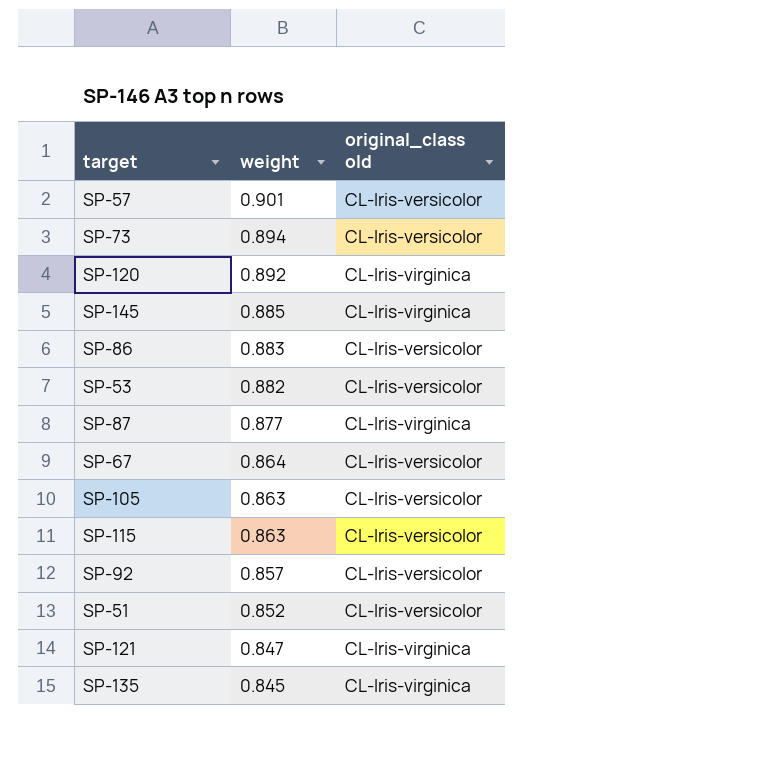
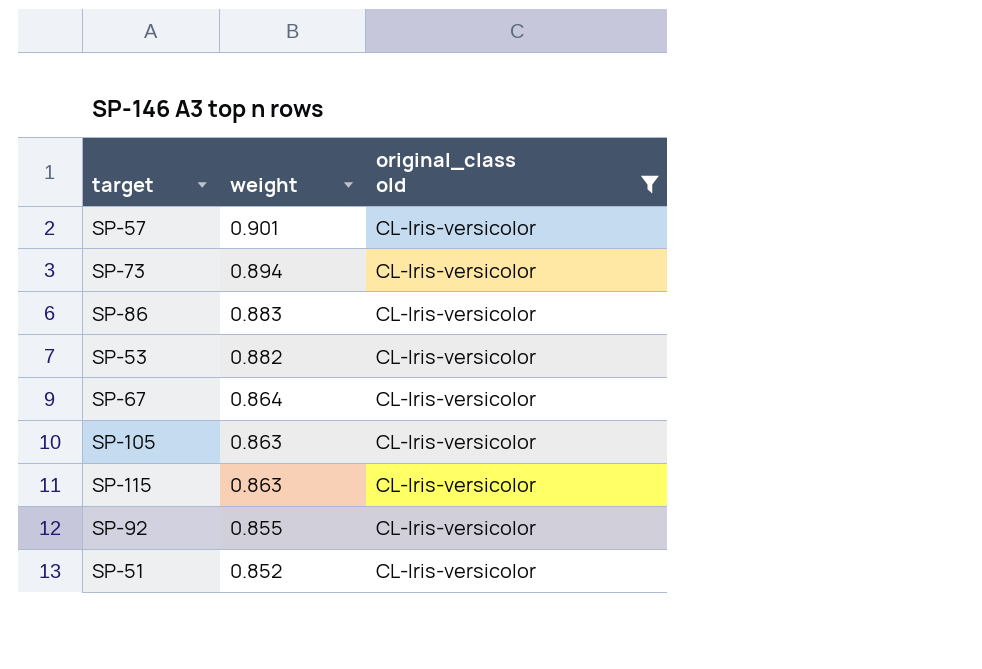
filter: none -> original_class old = CL-Iris-versicolor
SP-92 | weight: 0.857 -> 0.855

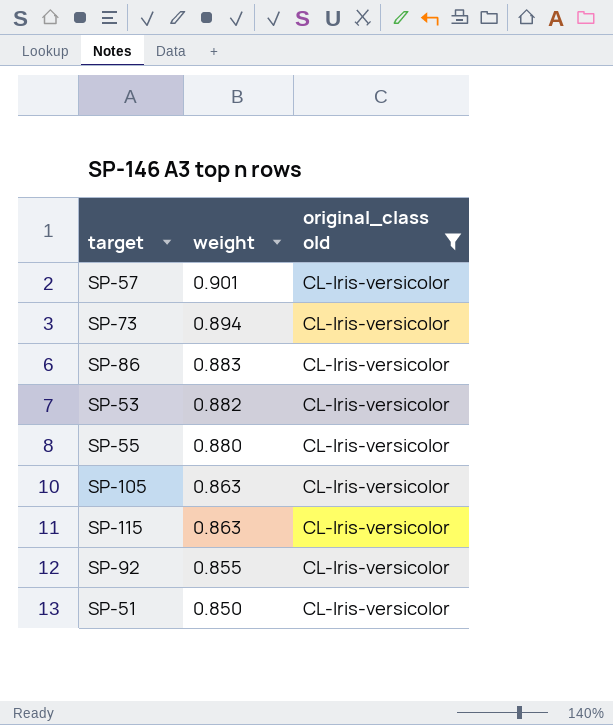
row SP-67: 0.864 | CL-Iris-versicolor -> none
row SP-55: none -> 0.880 | CL-Iris-versicolor
SP-51 | weight: 0.852 -> 0.850

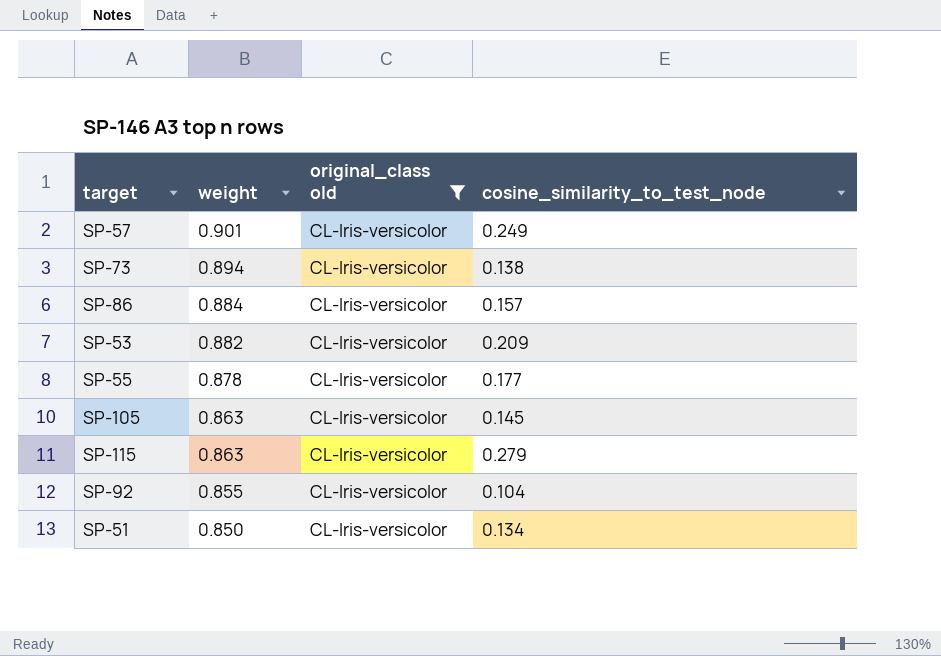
column cosine_similarity_to_test_node | position: none -> 4
SP-86 | weight: 0.883 -> 0.884
SP-55 | weight: 0.880 -> 0.878

